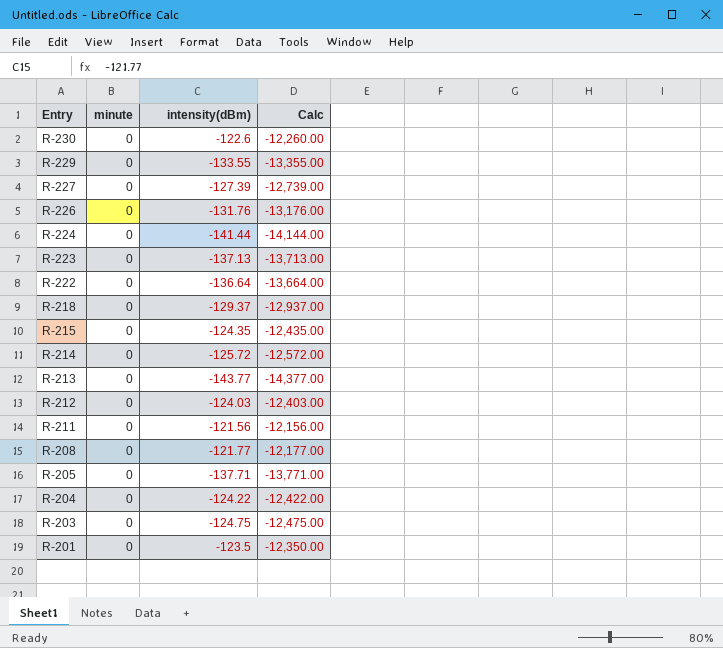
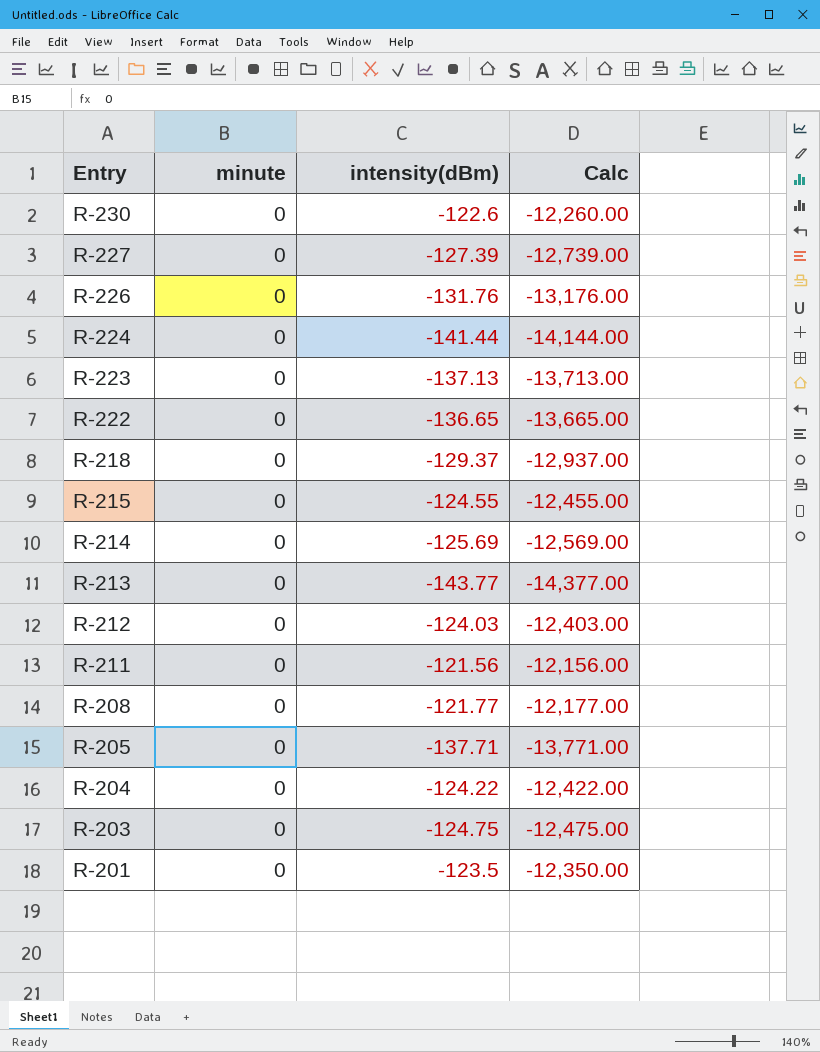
row R-229: 0 | -133.55 | -13,355.00 -> none
R-222 | intensity(dBm): -136.64 -> -136.65
R-222 | Calc: -13,664.00 -> -13,665.00
R-215 | intensity(dBm): -124.35 -> -124.55
R-215 | Calc: -12,435.00 -> -12,455.00
R-214 | intensity(dBm): -125.72 -> -125.69
R-214 | Calc: -12,572.00 -> -12,569.00

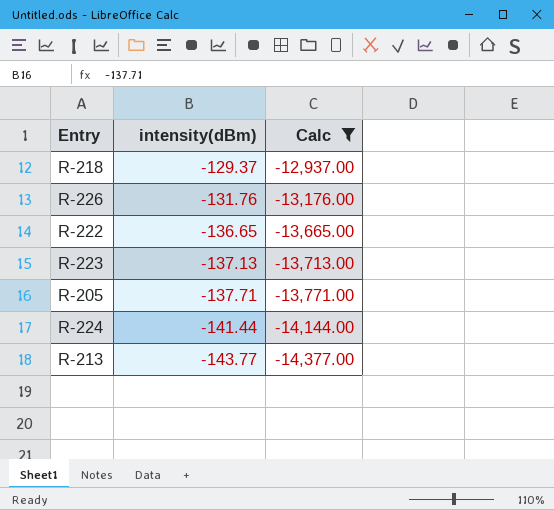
filter: none -> Calc <= -12,937.00
row order: Entry descending -> intensity(dBm) descending
column minute | position: 2 -> none

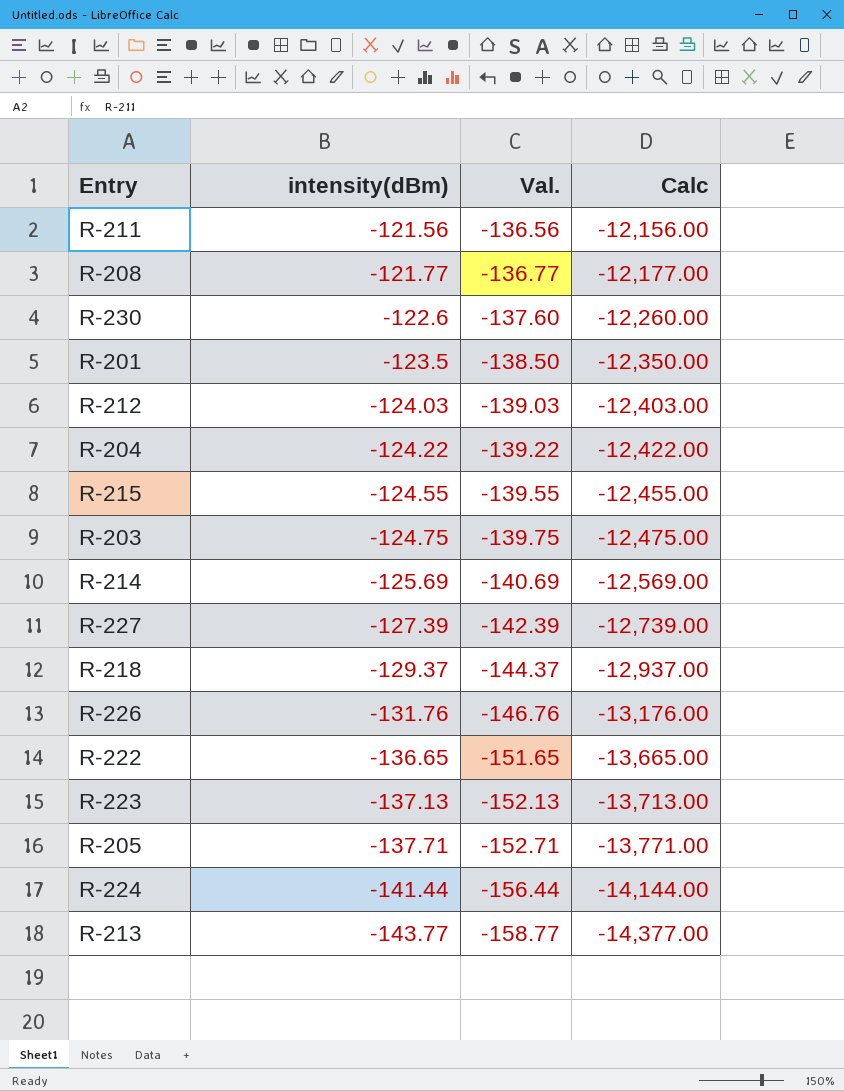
filter: Calc <= -12,937.00 -> none
column Val. | formula: none -> [intensity(dBm)] - 15

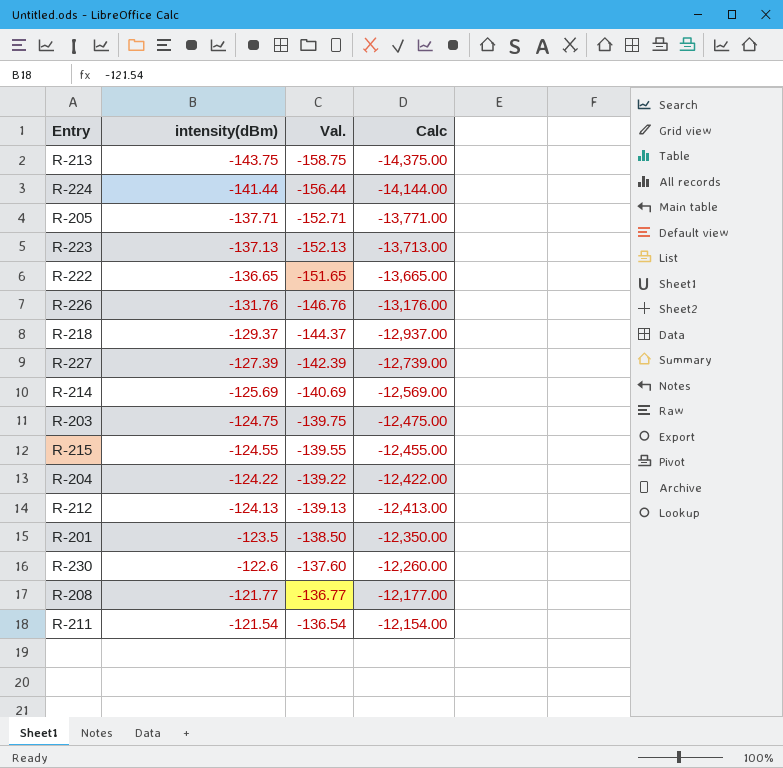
row order: intensity(dBm) descending -> intensity(dBm) ascending
R-213 | intensity(dBm): -143.77 -> -143.75
R-213 | Val.: -158.77 -> -158.75
R-213 | Calc: -14,377.00 -> -14,375.00
R-212 | intensity(dBm): -124.03 -> -124.13
R-212 | Val.: -139.03 -> -139.13
R-212 | Calc: -12,403.00 -> -12,413.00
R-211 | intensity(dBm): -121.56 -> -121.54
R-211 | Val.: -136.56 -> -136.54
R-211 | Calc: -12,156.00 -> -12,154.00

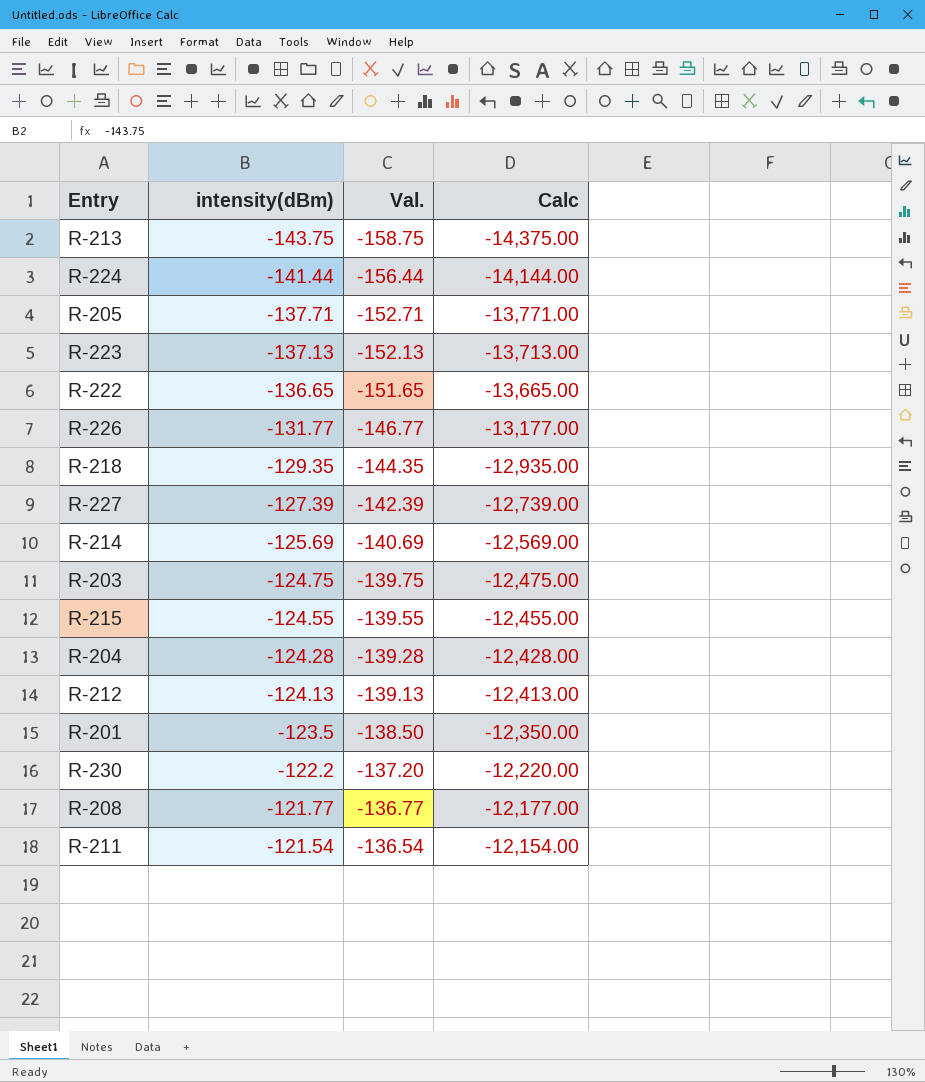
R-226 | intensity(dBm): -131.76 -> -131.77
R-226 | Val.: -146.76 -> -146.77
R-226 | Calc: -13,176.00 -> -13,177.00
R-218 | intensity(dBm): -129.37 -> -129.35
R-218 | Val.: -144.37 -> -144.35
R-218 | Calc: -12,937.00 -> -12,935.00
R-204 | intensity(dBm): -124.22 -> -124.28
R-204 | Val.: -139.22 -> -139.28
R-204 | Calc: -12,422.00 -> -12,428.00
R-230 | intensity(dBm): -122.6 -> -122.2
R-230 | Val.: -137.60 -> -137.20
R-230 | Calc: -12,260.00 -> -12,220.00

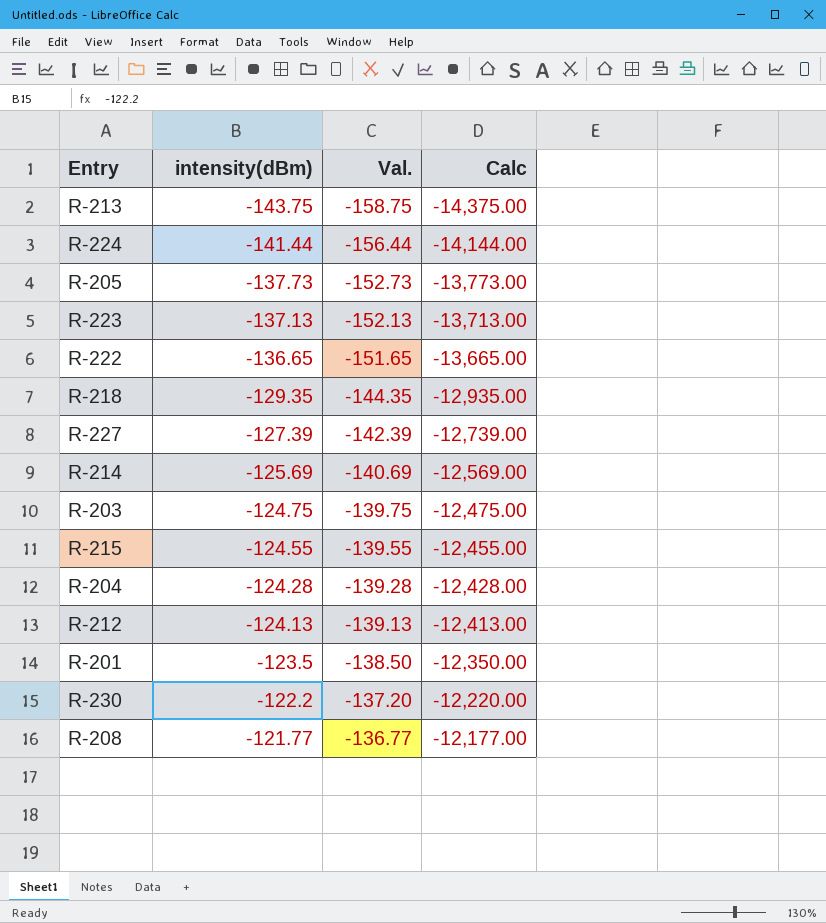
row R-226: -131.77 | -146.77 | -13,177.00 -> none
row R-211: -121.54 | -136.54 | -12,154.00 -> none
R-205 | intensity(dBm): -137.71 -> -137.73
R-205 | Val.: -152.71 -> -152.73
R-205 | Calc: -13,771.00 -> -13,773.00

